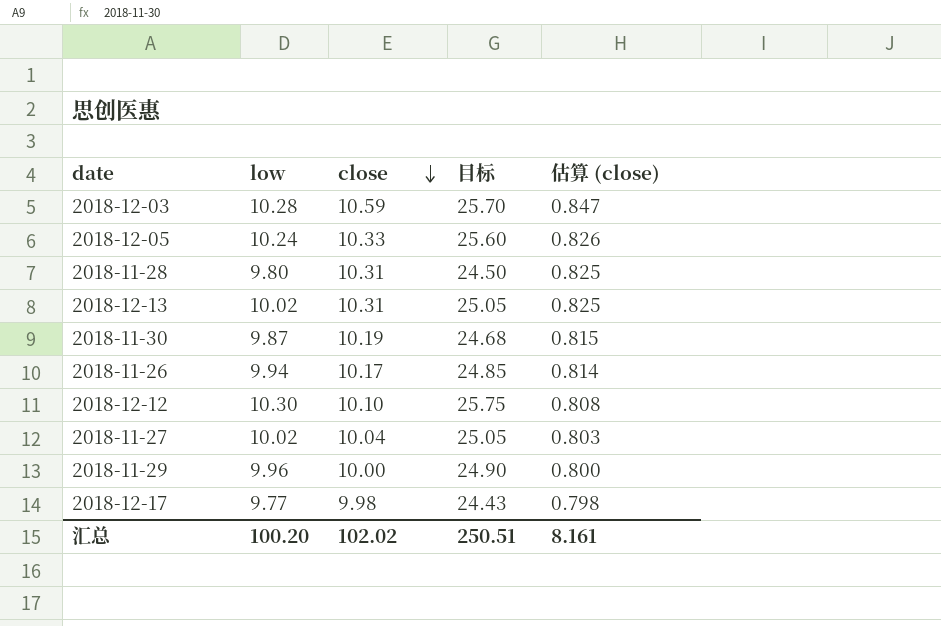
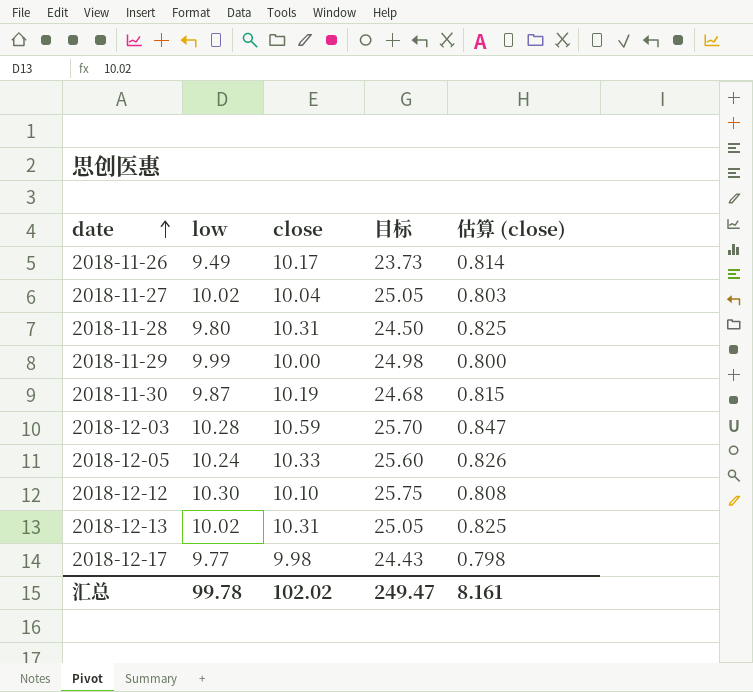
row order: close descending -> date ascending
2018-11-26 | low: 9.94 -> 9.49
2018-11-26 | 目标: 24.85 -> 23.73
2018-11-29 | low: 9.96 -> 9.99
2018-11-29 | 目标: 24.90 -> 24.98
汇总 | low: 100.20 -> 99.78
汇总 | 目标: 250.51 -> 249.47

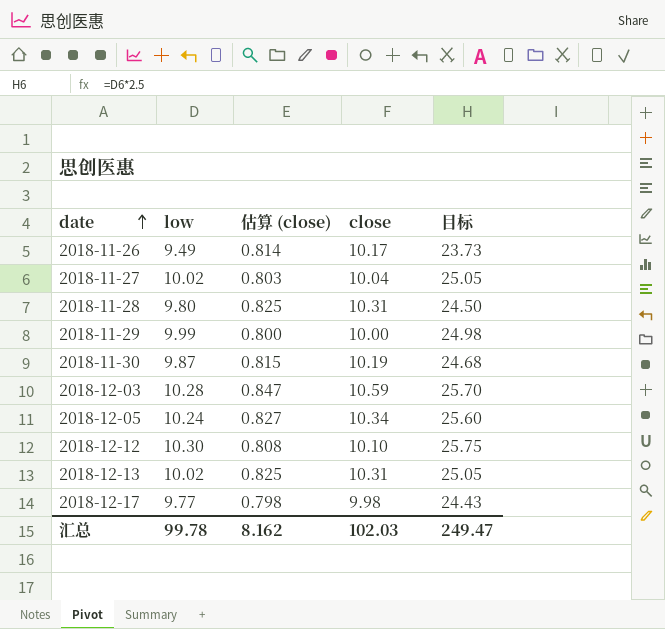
column 估算 (close) | position: 5 -> 3
2018-12-05 | 估算 (close): 0.826 -> 0.827
2018-12-05 | close: 10.33 -> 10.34
汇总 | 估算 (close): 8.161 -> 8.162
汇总 | close: 102.02 -> 102.03

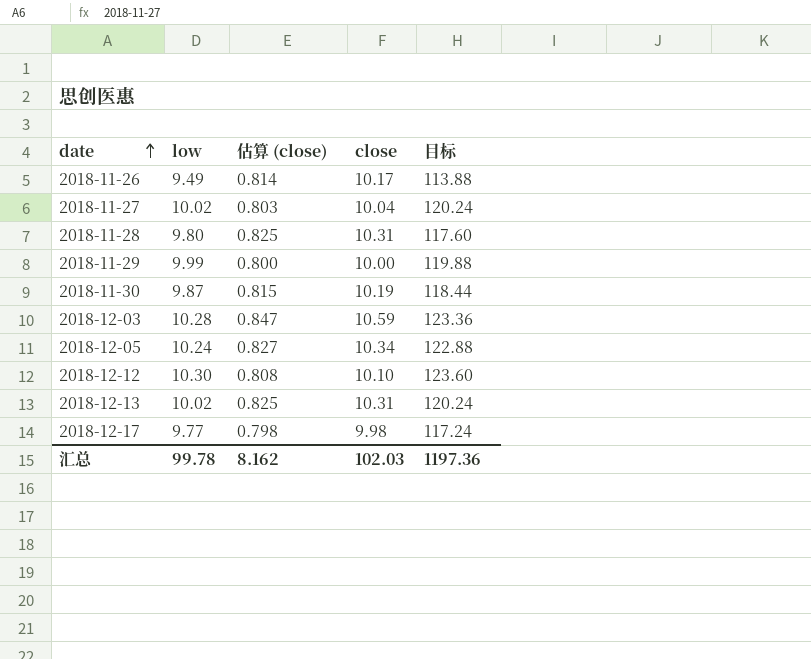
column 目标 | formula: [low] * 2.5 -> [low] * 12
汇总 | 目标: 249.47 -> 1197.36

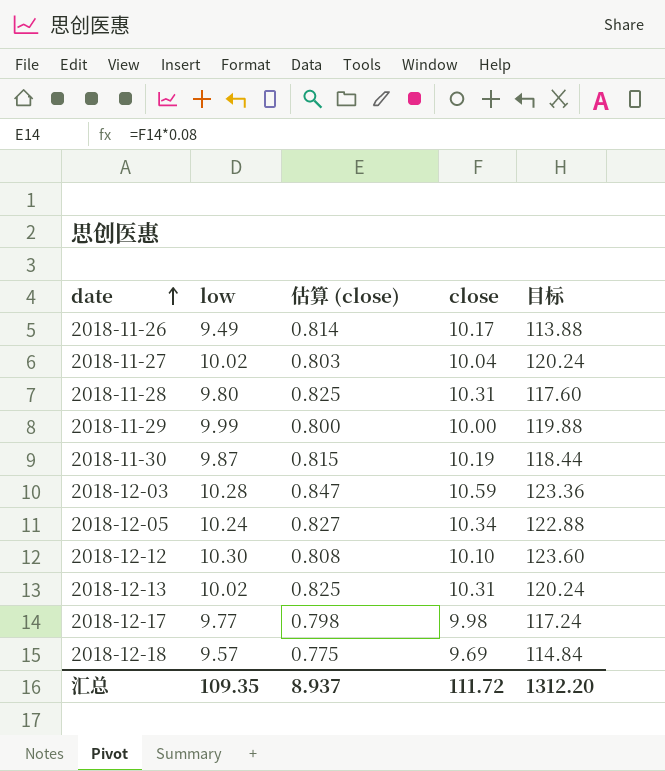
row 2018-12-18: none -> 9.57 | 0.775 | 9.69 | 114.84
汇总 | low: 99.78 -> 109.35
汇总 | 估算 (close): 8.162 -> 8.937
汇总 | close: 102.03 -> 111.72
汇总 | 目标: 1197.36 -> 1312.20

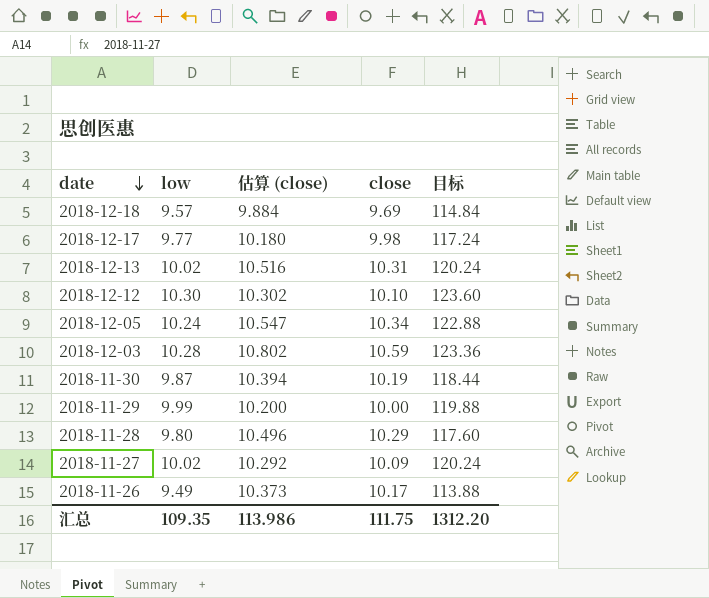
row order: date ascending -> date descending
column 估算 (close) | formula: [close] * 0.08 -> [close] * 1.02
2018-11-28 | close: 10.31 -> 10.29
2018-11-27 | close: 10.04 -> 10.09
汇总 | 估算 (close): 8.937 -> 113.986
汇总 | close: 111.72 -> 111.75

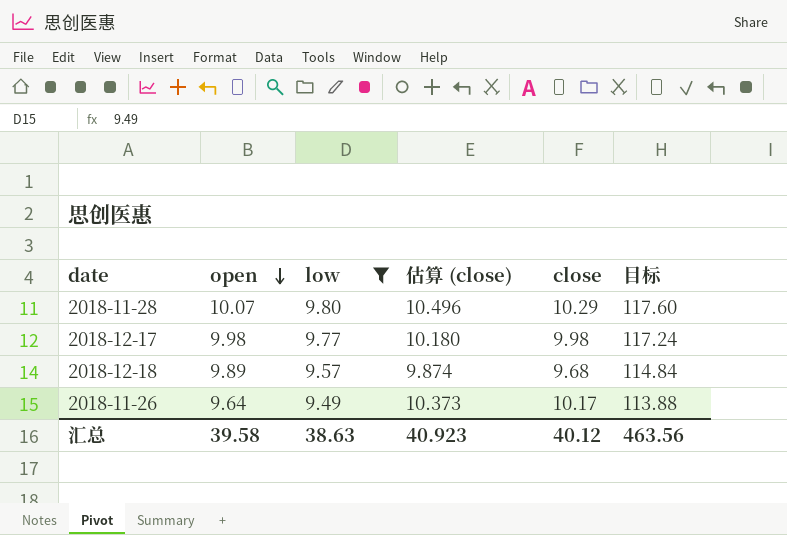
filter: none -> low <= 9.80
row order: date descending -> open descending
column open | position: none -> 2
2018-12-18 | 估算 (close): 9.884 -> 9.874
2018-12-18 | close: 9.69 -> 9.68
汇总 | low: 109.35 -> 38.63
汇总 | 估算 (close): 113.986 -> 40.923
汇总 | close: 111.75 -> 40.12
汇总 | 目标: 1312.20 -> 463.56

